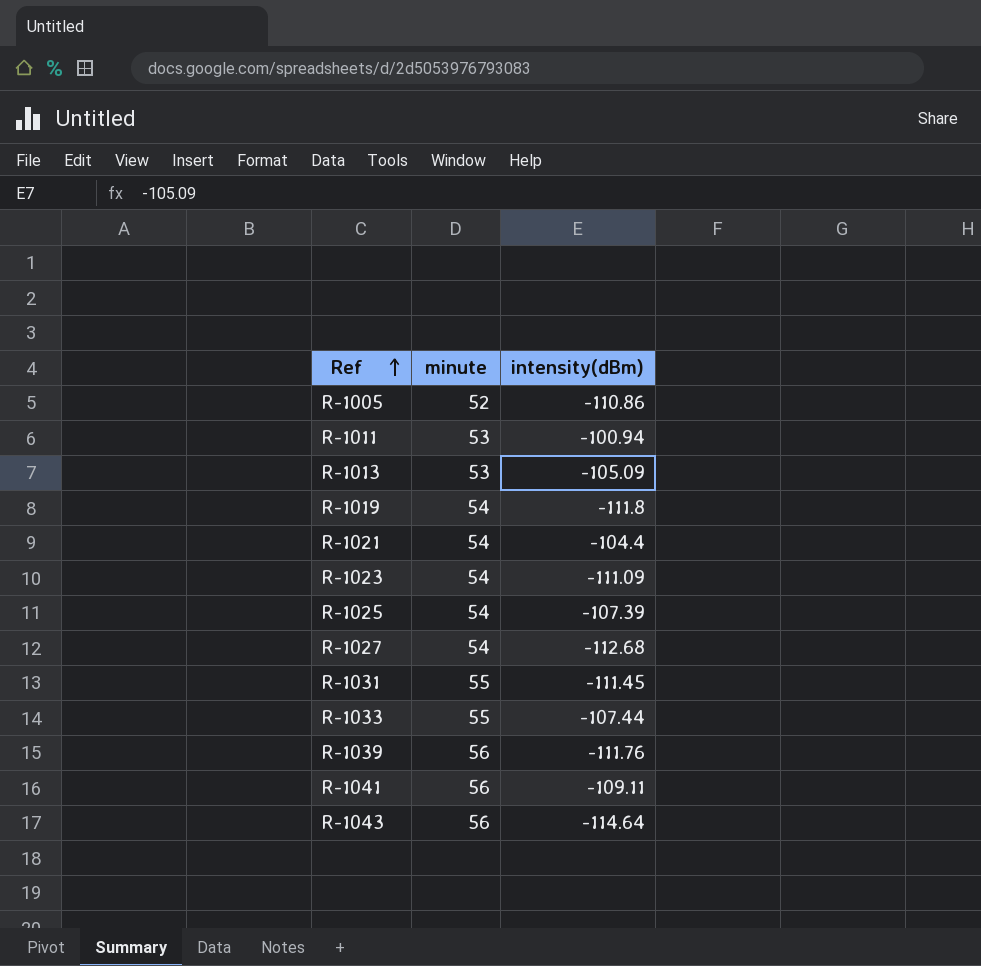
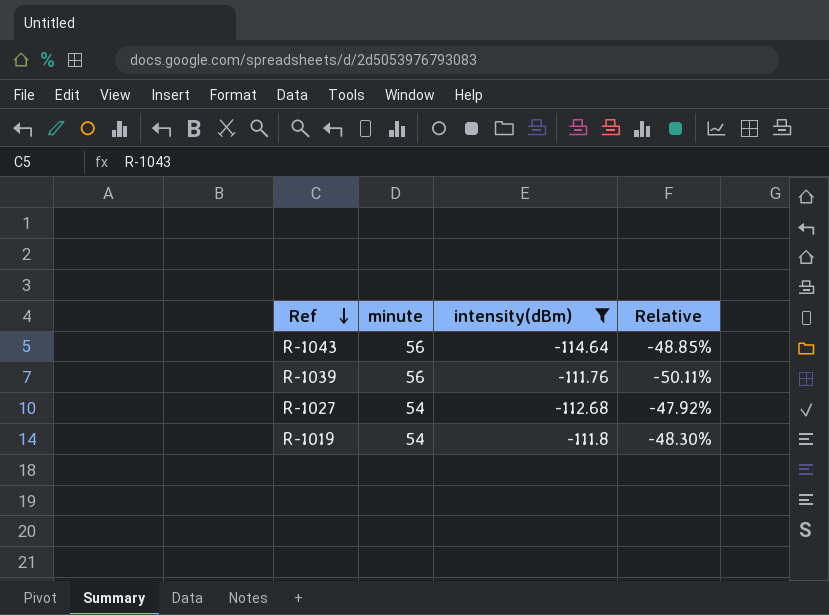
filter: none -> intensity(dBm) <= -111.76
row order: Ref ascending -> Ref descending
column Relative | formula: none -> [minute] / [intensity(dBm)]

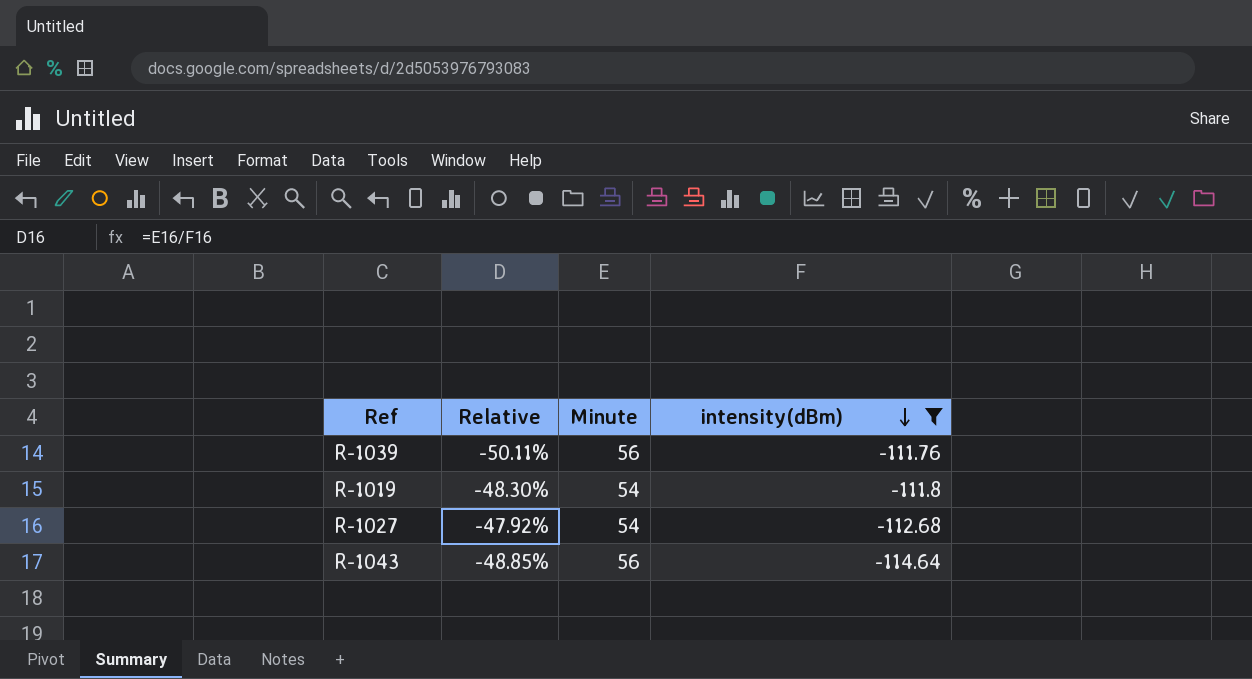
row order: Ref descending -> intensity(dBm) descending
column Relative | position: 4 -> 2
column name: minute -> Minute

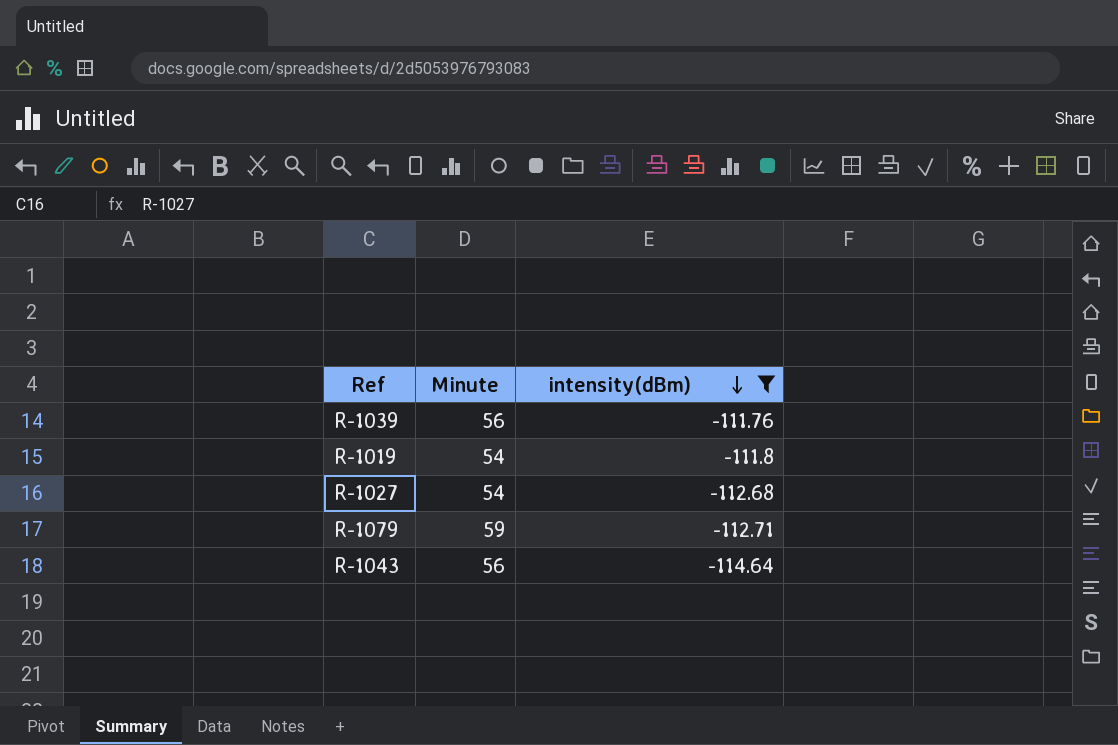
column Relative | formula: [Minute] / [intensity(dBm)] -> none
row R-1079: none -> 59 | -112.71

